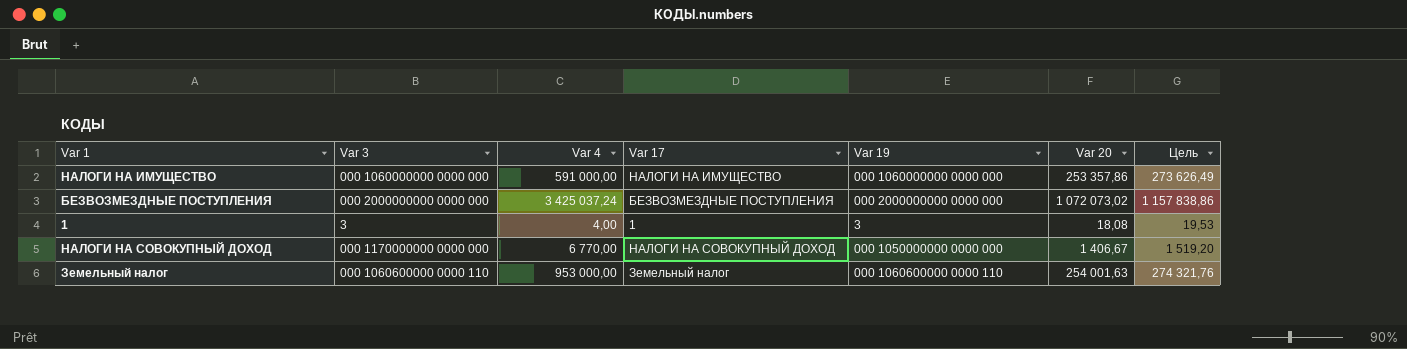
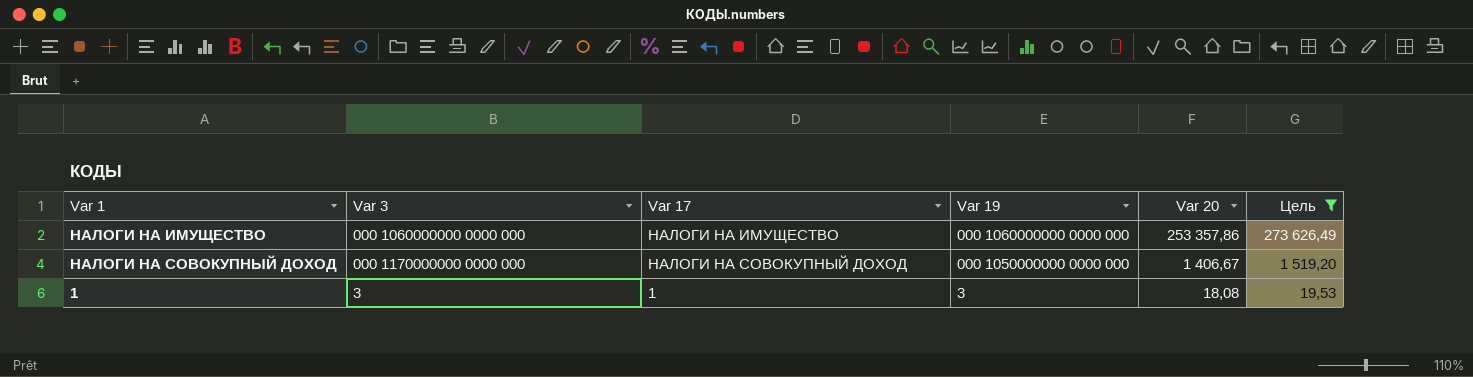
filter: none -> Цель <= 273 626,49
row order: none -> Var 3 ascending
column Var 4 | position: 3 -> none

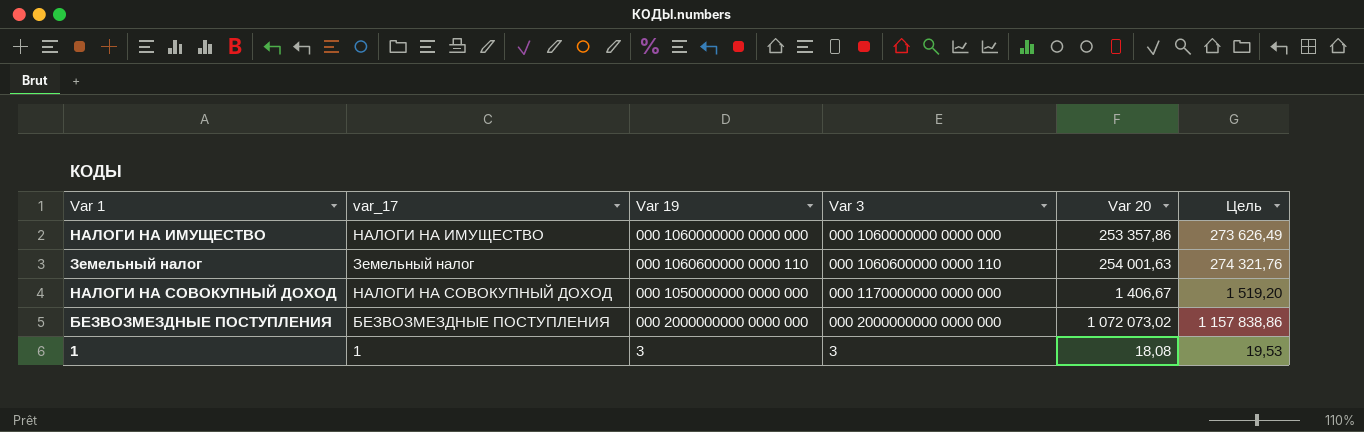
filter: Цель <= 273 626,49 -> none
column name: Var 17 -> var_17
column Var 3 | position: 2 -> 4

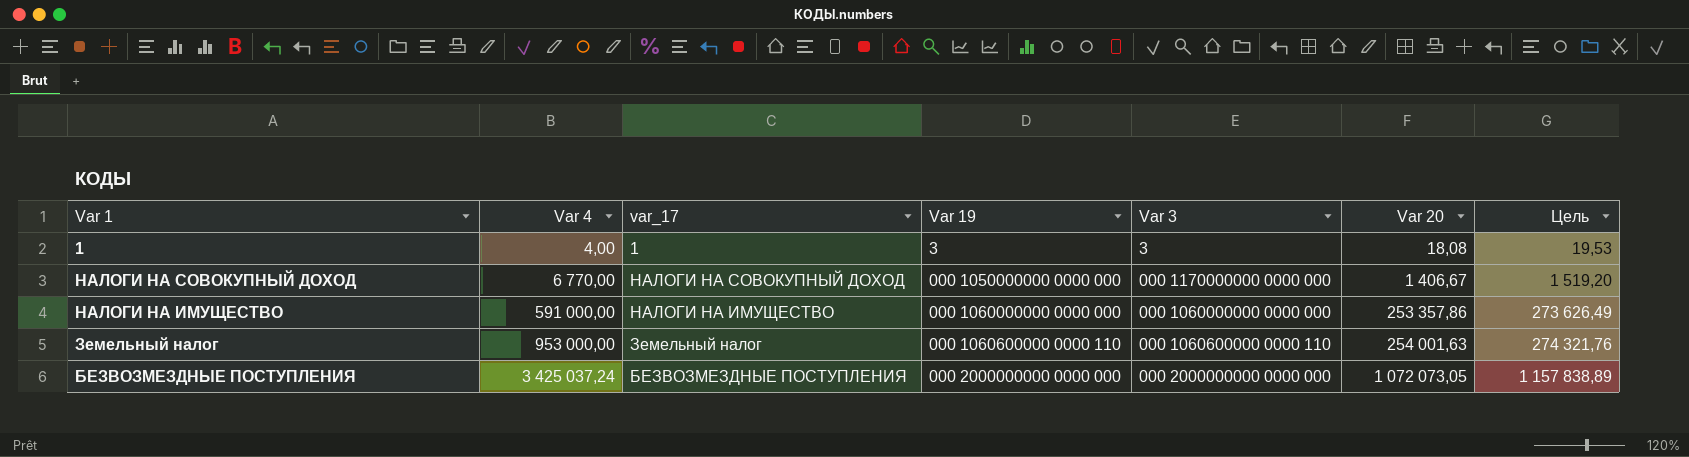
row order: Var 3 ascending -> Var 4 ascending
column Var 4 | position: none -> 2
БЕЗВОЗМЕЗДНЫЕ ПОСТУПЛЕНИЯ | Var 20: 1 072 073,02 -> 1 072 073,05
БЕЗВОЗМЕЗДНЫЕ ПОСТУПЛЕНИЯ | Цель: 1 157 838,86 -> 1 157 838,89

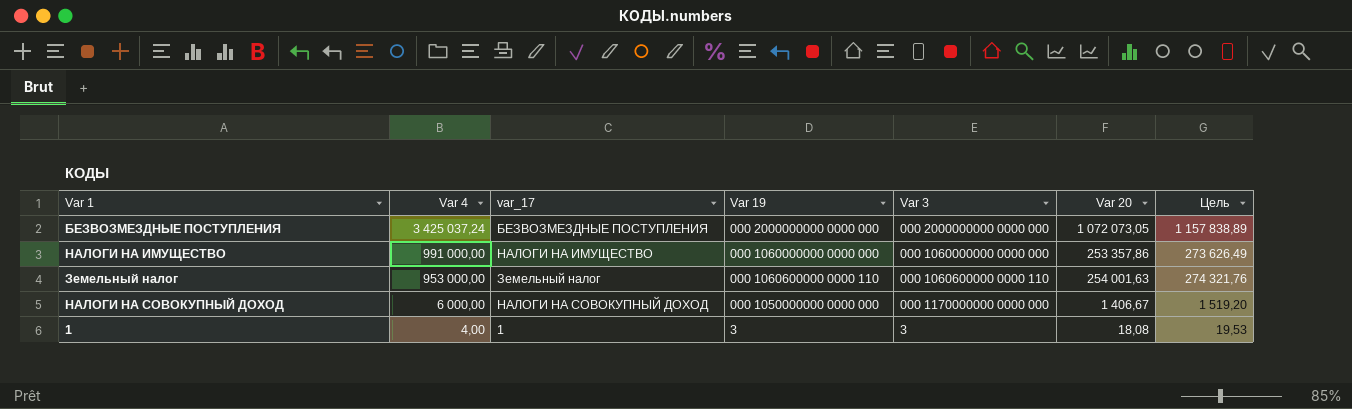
row order: Var 4 ascending -> Var 4 descending
НАЛОГИ НА ИМУЩЕСТВО | Var 4: 591 000,00 -> 991 000,00
НАЛОГИ НА СОВОКУПНЫЙ ДОХОД | Var 4: 6 770,00 -> 6 000,00

